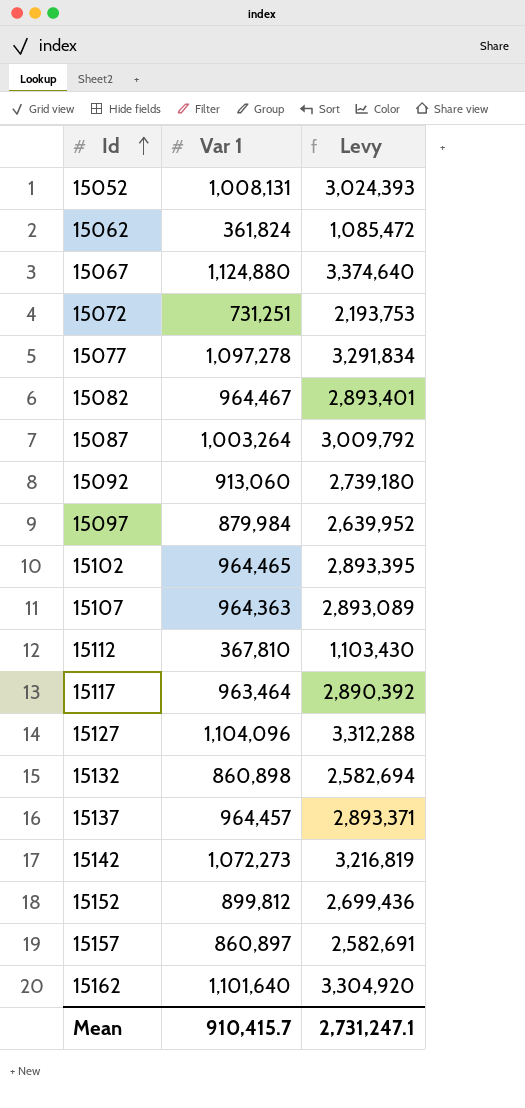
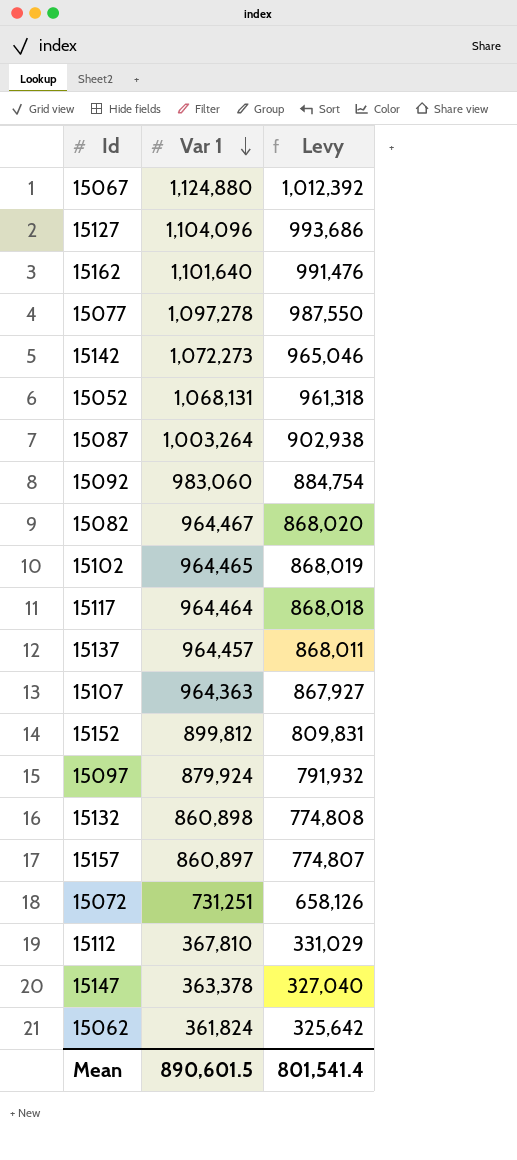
row order: Id ascending -> Var 1 descending
column Levy | formula: [Var 1] * 3 -> [Var 1] * 0.9
15052 | Var 1: 1,008,131 -> 1,068,131
15092 | Var 1: 913,060 -> 983,060
15117 | Var 1: 963,464 -> 964,464
15097 | Var 1: 879,984 -> 879,924
row 15147: none -> 363,378 | 327,040
Mean | Var 1: 910,415.7 -> 890,601.5
Mean | Levy: 2,731,247.1 -> 801,541.4

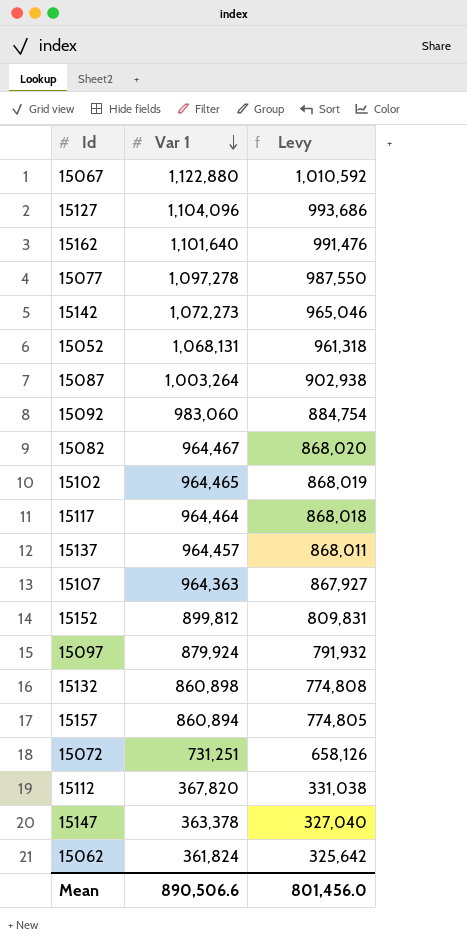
15067 | Var 1: 1,124,880 -> 1,122,880
15067 | Levy: 1,012,392 -> 1,010,592
15157 | Var 1: 860,897 -> 860,894
15157 | Levy: 774,807 -> 774,805
15112 | Var 1: 367,810 -> 367,820
15112 | Levy: 331,029 -> 331,038
Mean | Var 1: 890,601.5 -> 890,506.6
Mean | Levy: 801,541.4 -> 801,456.0

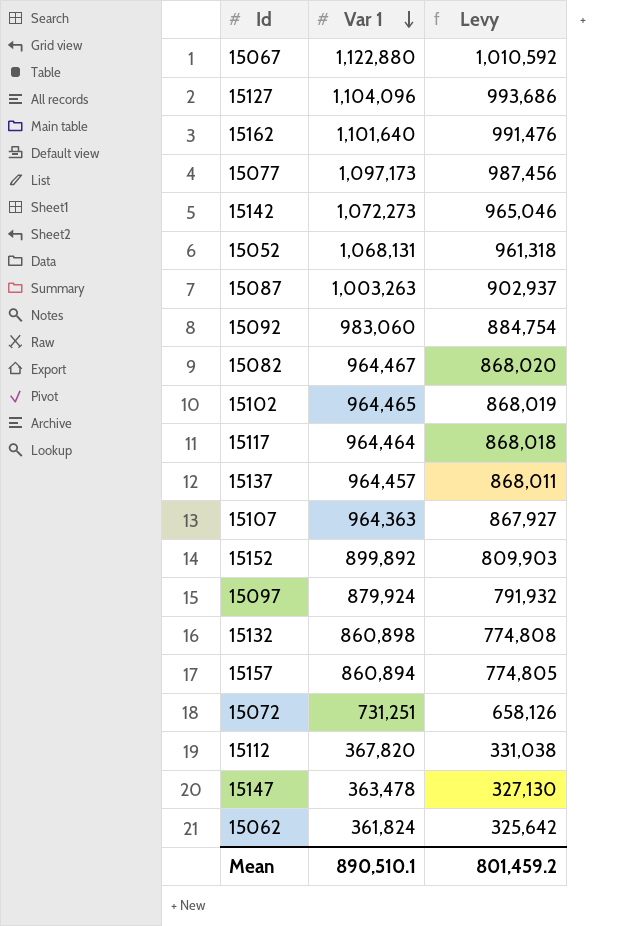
15077 | Var 1: 1,097,278 -> 1,097,173
15077 | Levy: 987,550 -> 987,456
15087 | Var 1: 1,003,264 -> 1,003,263
15087 | Levy: 902,938 -> 902,937
15152 | Var 1: 899,812 -> 899,892
15152 | Levy: 809,831 -> 809,903
15147 | Var 1: 363,378 -> 363,478
15147 | Levy: 327,040 -> 327,130
Mean | Var 1: 890,506.6 -> 890,510.1
Mean | Levy: 801,456.0 -> 801,459.2

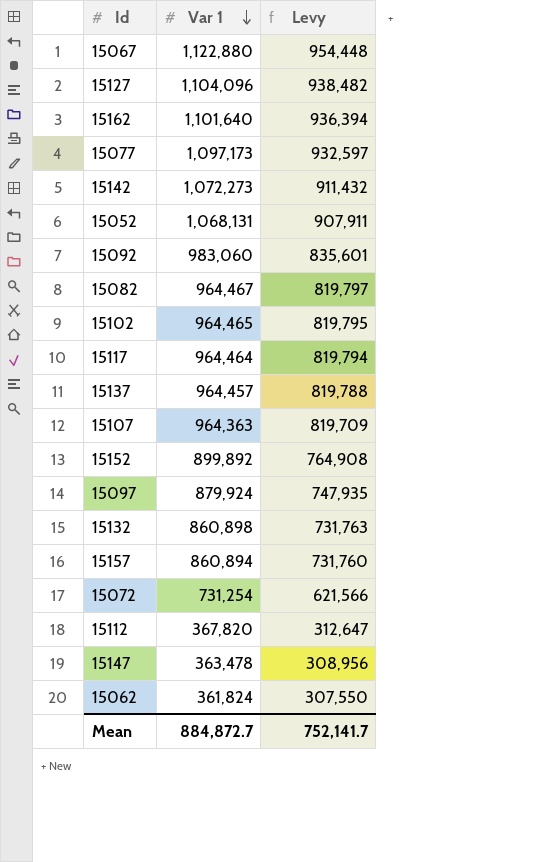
column Levy | formula: [Var 1] * 0.9 -> [Var 1] * 0.85
row 15087: 1,003,263 | 902,937 -> none
15072 | Var 1: 731,251 -> 731,254
Mean | Var 1: 890,510.1 -> 884,872.7
Mean | Levy: 801,459.2 -> 752,141.7

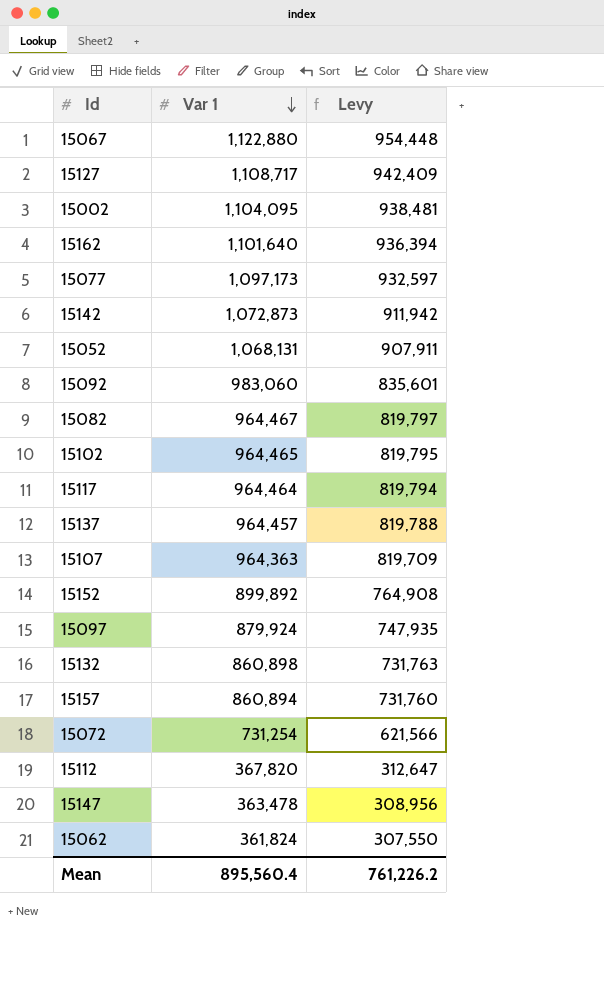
15127 | Var 1: 1,104,096 -> 1,108,717
15127 | Levy: 938,482 -> 942,409
row 15002: none -> 1,104,095 | 938,481
15142 | Var 1: 1,072,273 -> 1,072,873
15142 | Levy: 911,432 -> 911,942
Mean | Var 1: 884,872.7 -> 895,560.4
Mean | Levy: 752,141.7 -> 761,226.2

